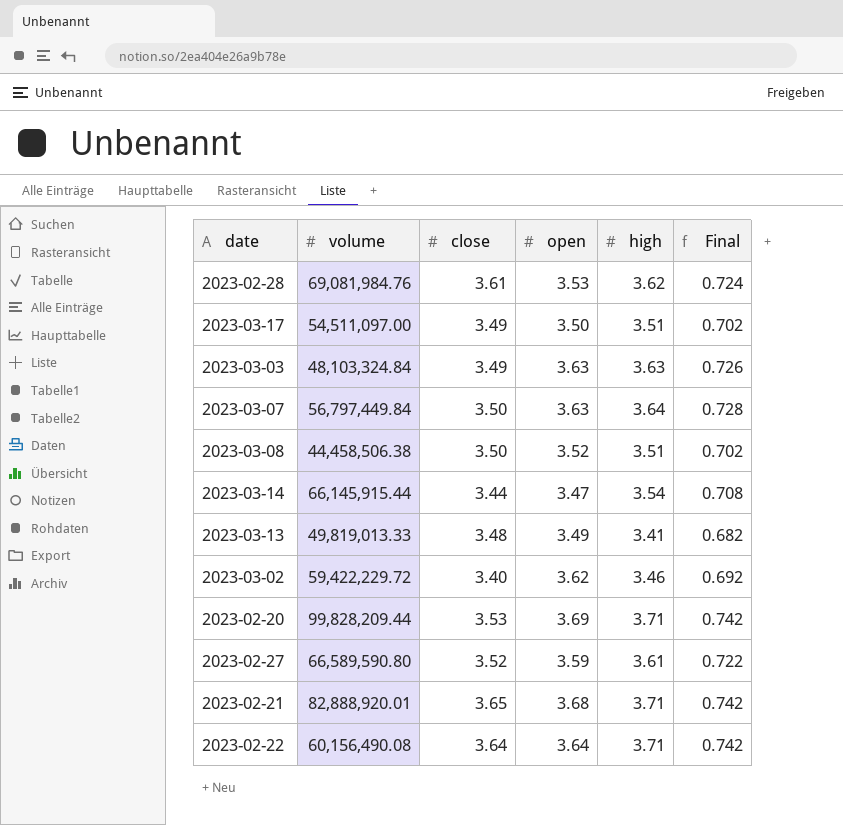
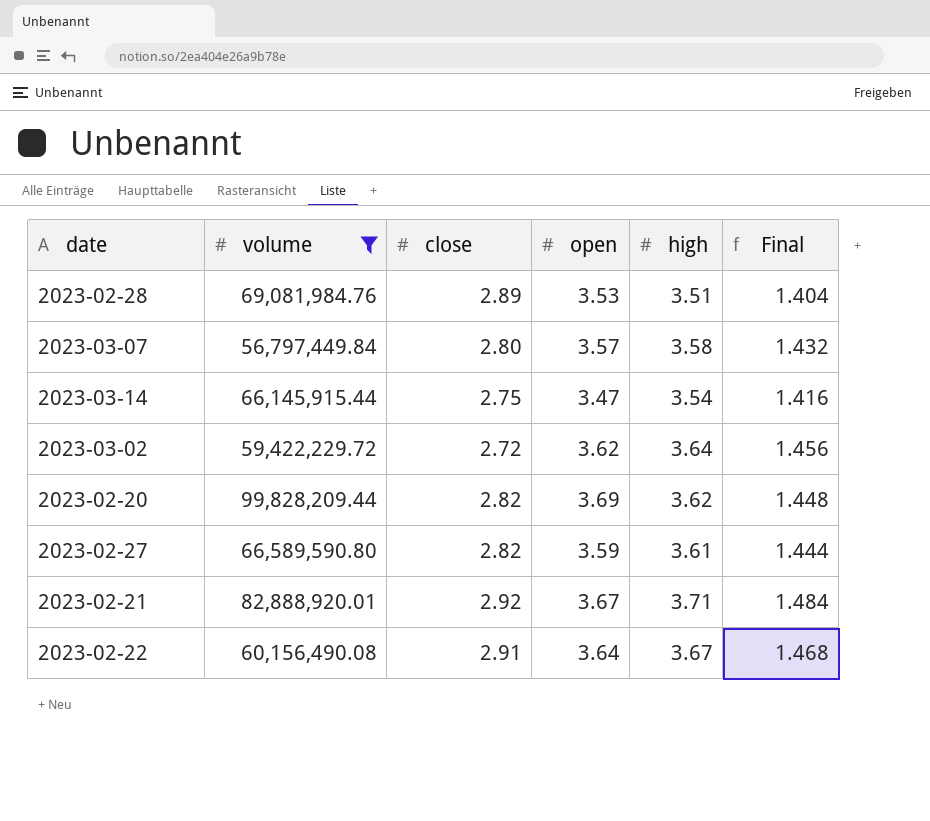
filter: none -> volume >= 56,797,449.84
column Final | formula: [high] * 0.2 -> [high] * 0.4
2023-02-28 | close: 3.61 -> 2.89
2023-02-28 | high: 3.62 -> 3.51
2023-03-07 | close: 3.50 -> 2.80
2023-03-07 | open: 3.63 -> 3.57
2023-03-07 | high: 3.64 -> 3.58
2023-03-14 | close: 3.44 -> 2.75
2023-03-02 | close: 3.40 -> 2.72
2023-03-02 | high: 3.46 -> 3.64
2023-02-20 | close: 3.53 -> 2.82
2023-02-20 | high: 3.71 -> 3.62
2023-02-27 | close: 3.52 -> 2.82
2023-02-21 | close: 3.65 -> 2.92
2023-02-21 | open: 3.68 -> 3.67
2023-02-22 | close: 3.64 -> 2.91
2023-02-22 | high: 3.71 -> 3.67

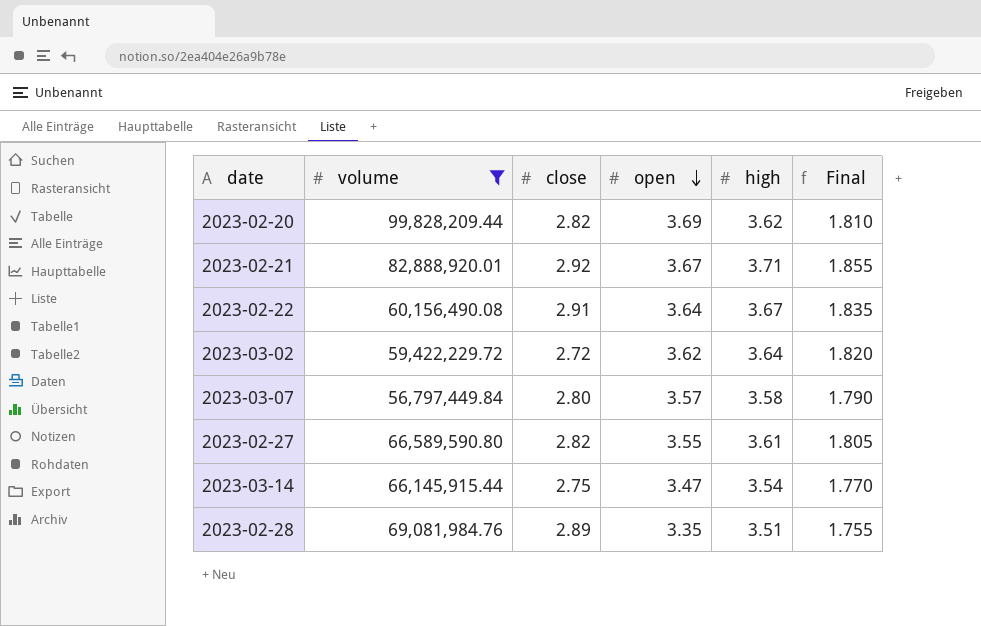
row order: none -> open descending
column Final | formula: [high] * 0.4 -> [high] * 0.5
2023-02-27 | open: 3.59 -> 3.55
2023-02-28 | open: 3.53 -> 3.35

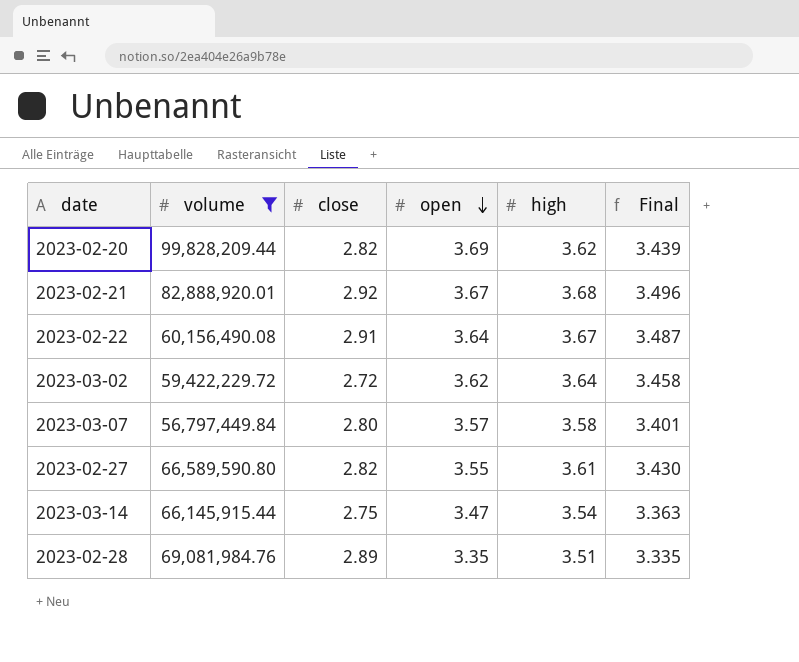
column Final | formula: [high] * 0.5 -> [high] * 0.95
2023-02-21 | high: 3.71 -> 3.68

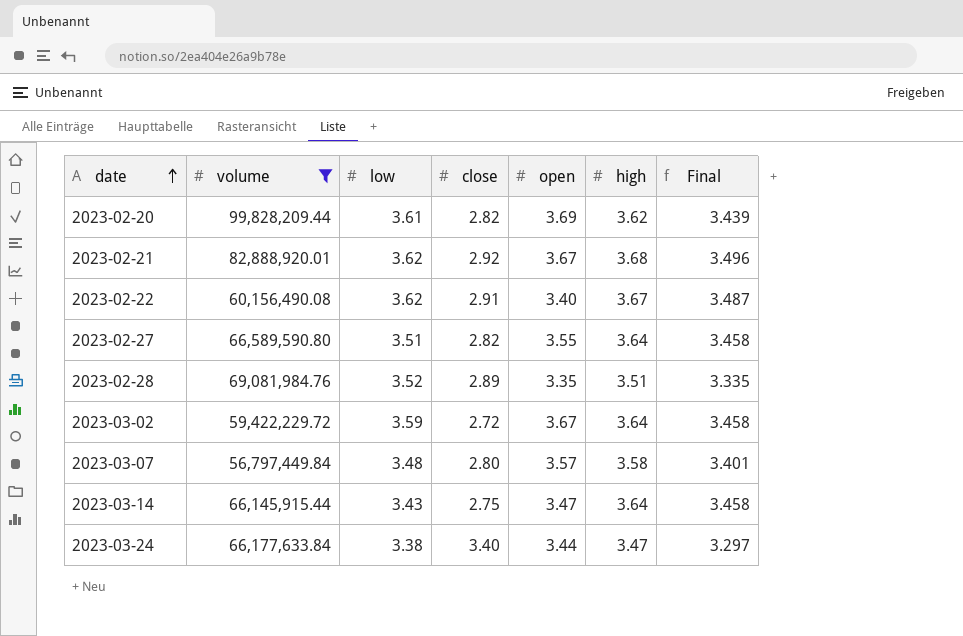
row order: open descending -> date ascending
column low | position: none -> 3
2023-02-22 | open: 3.64 -> 3.40
2023-02-27 | high: 3.61 -> 3.64
2023-02-27 | Final: 3.430 -> 3.458
2023-03-02 | open: 3.62 -> 3.67
2023-03-14 | high: 3.54 -> 3.64
2023-03-14 | Final: 3.363 -> 3.458
row 2023-03-24: none -> 66,177,633.84 | 3.38 | 3.40 | 3.44 | 3.47 | 3.297

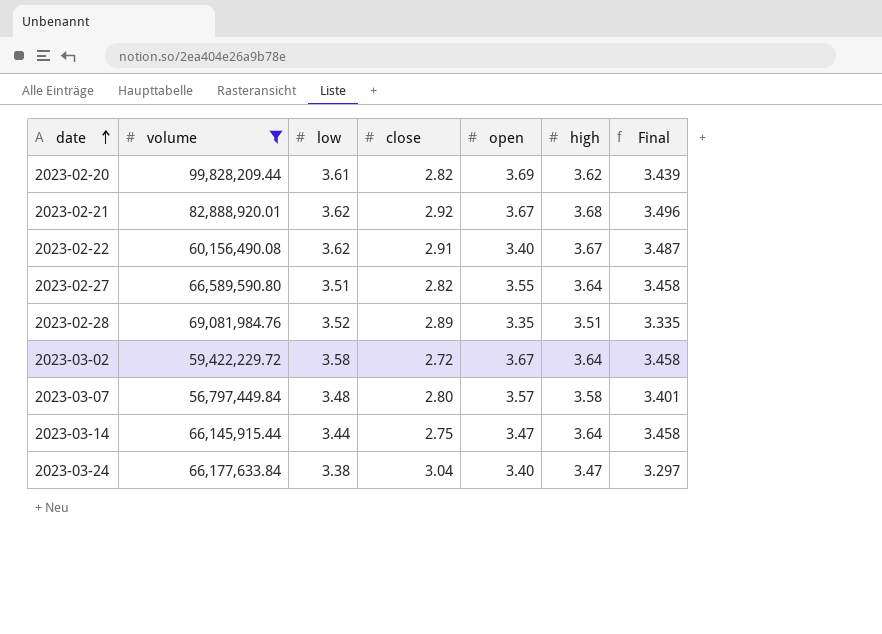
2023-03-02 | low: 3.59 -> 3.58
2023-03-14 | low: 3.43 -> 3.44
2023-03-24 | close: 3.40 -> 3.04
2023-03-24 | open: 3.44 -> 3.40

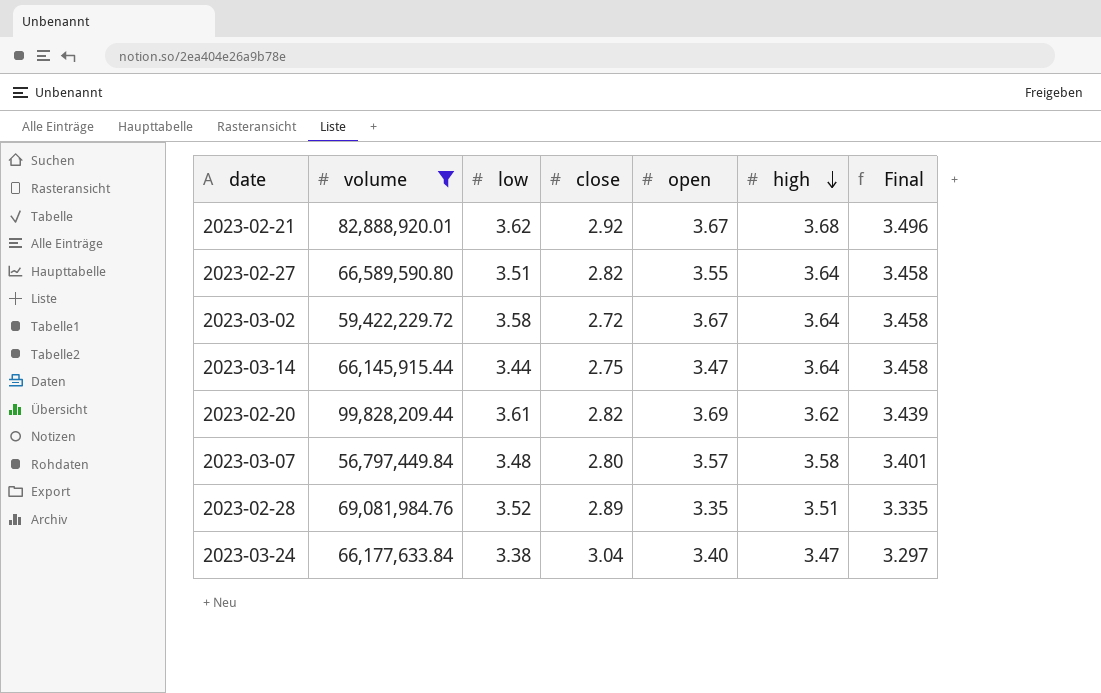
row order: date ascending -> high descending
row 2023-02-22: 60,156,490.08 | 3.62 | 2.91 | 3.40 | 3.67 | 3.487 -> none

